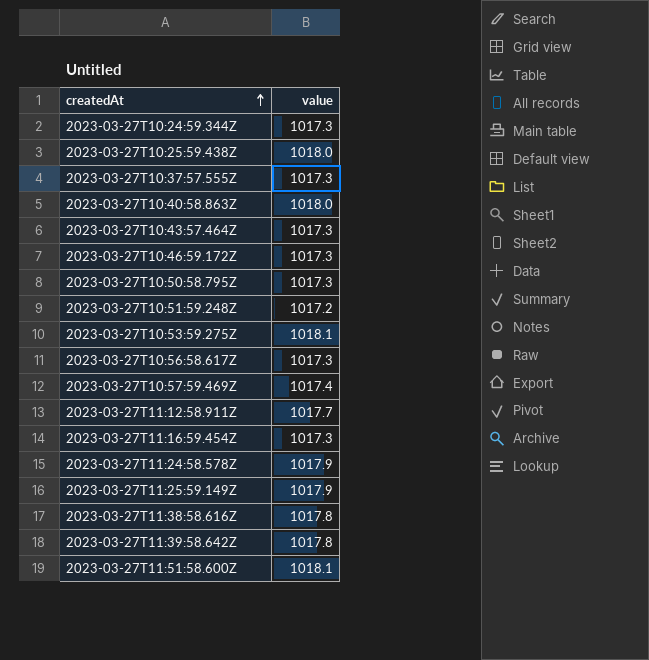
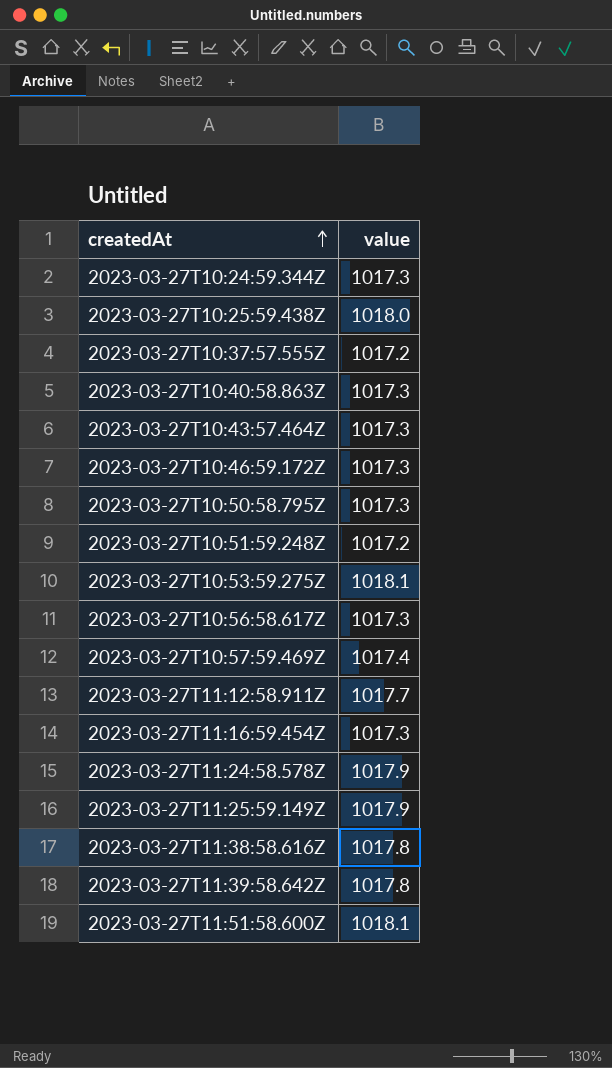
2023-03-27T10:37:57.555Z | value: 1017.3 -> 1017.2
2023-03-27T10:40:58.863Z | value: 1018.0 -> 1017.3

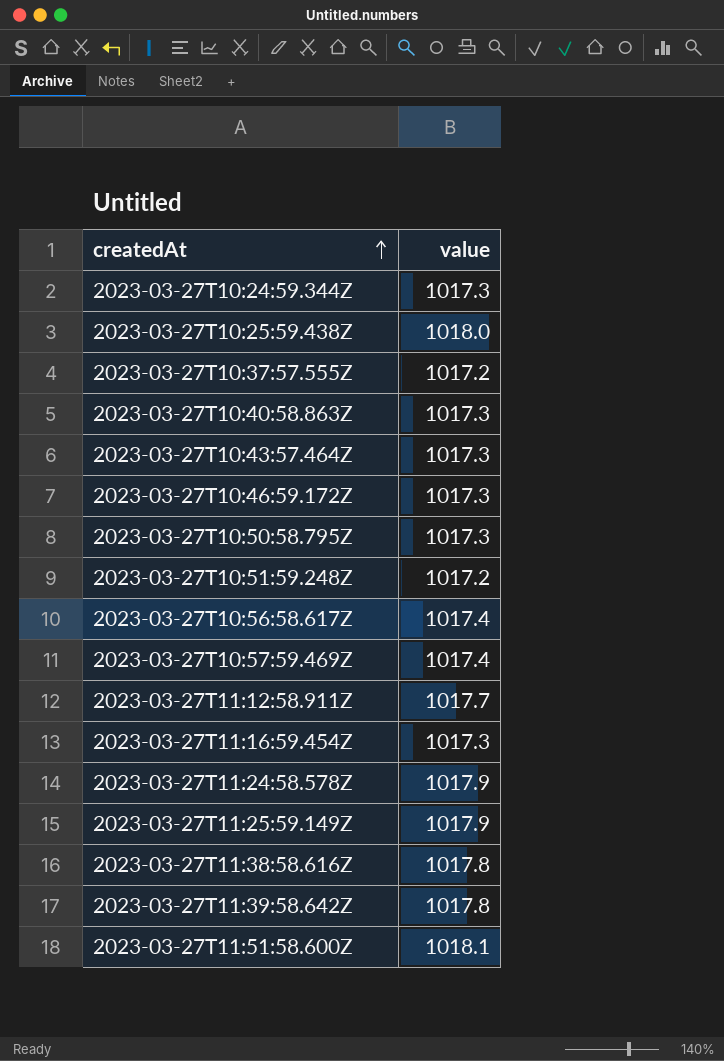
row 2023-03-27T10:53:59.275Z: 1018.1 -> none
2023-03-27T10:56:58.617Z | value: 1017.3 -> 1017.4

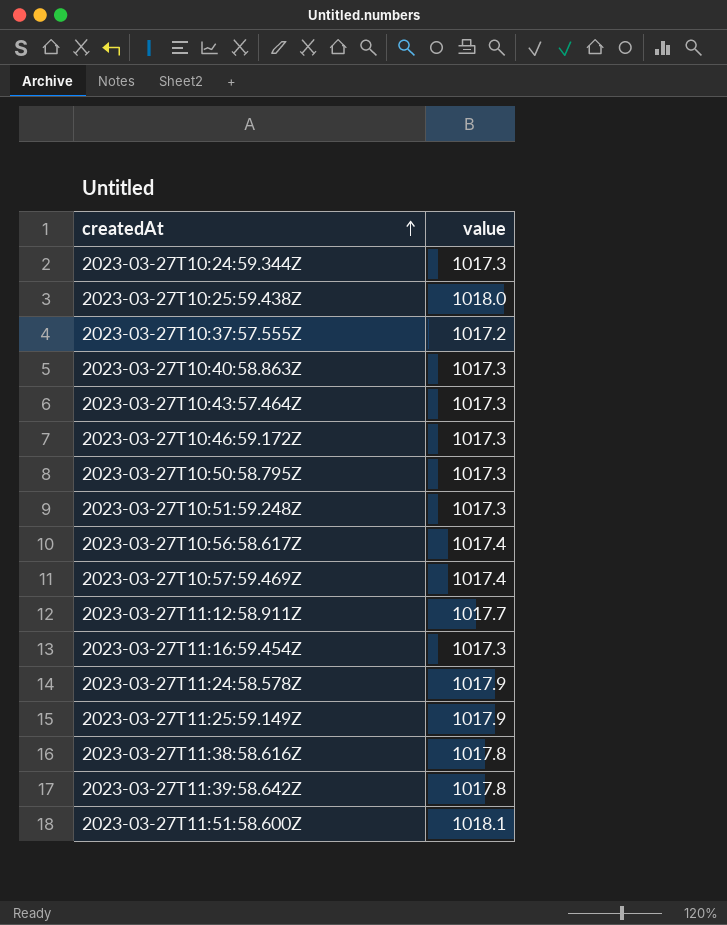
2023-03-27T10:51:59.248Z | value: 1017.2 -> 1017.3

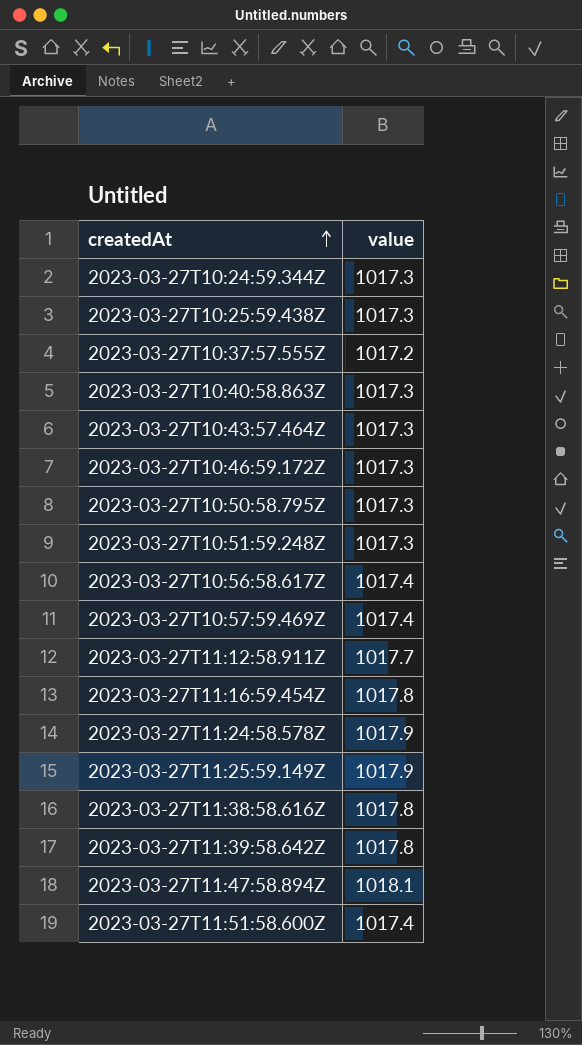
2023-03-27T10:25:59.438Z | value: 1018.0 -> 1017.3
2023-03-27T11:16:59.454Z | value: 1017.3 -> 1017.8
row 2023-03-27T11:47:58.894Z: none -> 1018.1
2023-03-27T11:51:58.600Z | value: 1018.1 -> 1017.4

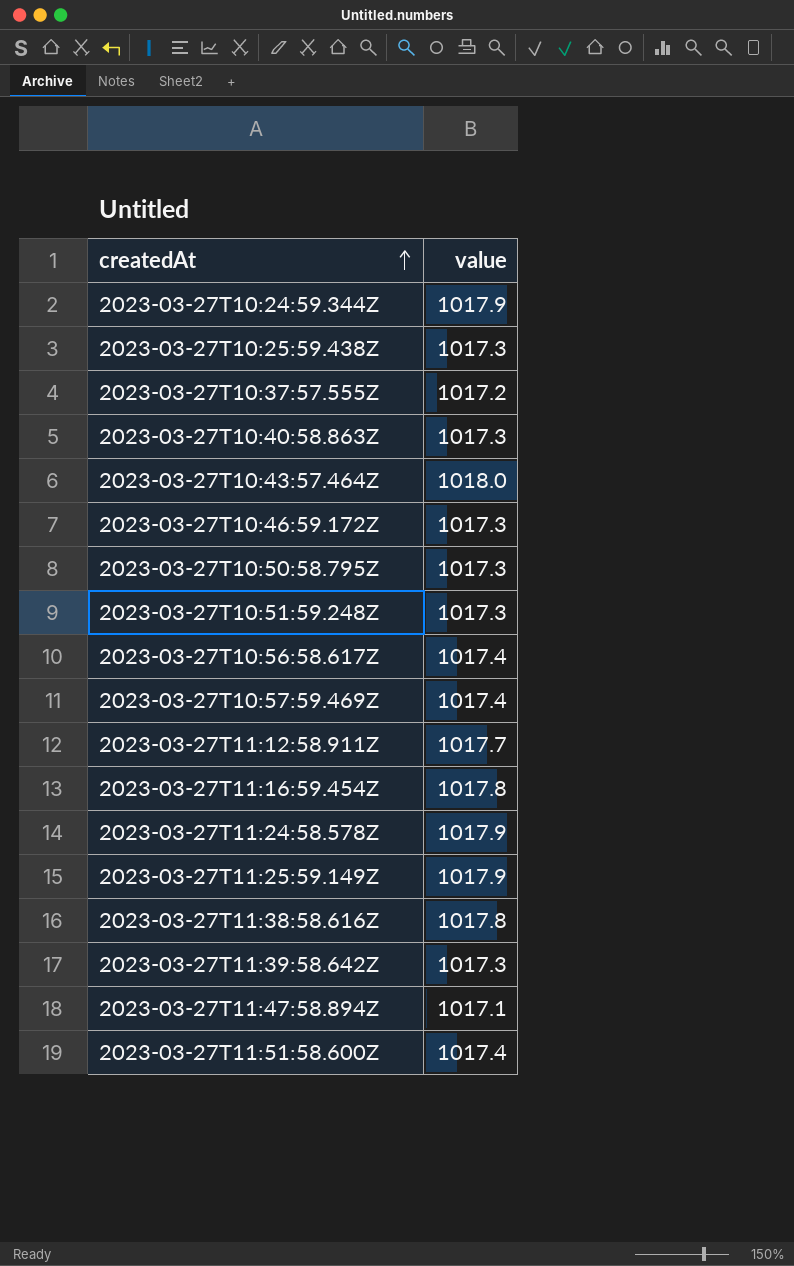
2023-03-27T10:24:59.344Z | value: 1017.3 -> 1017.9
2023-03-27T10:43:57.464Z | value: 1017.3 -> 1018.0
2023-03-27T11:39:58.642Z | value: 1017.8 -> 1017.3
2023-03-27T11:47:58.894Z | value: 1018.1 -> 1017.1

